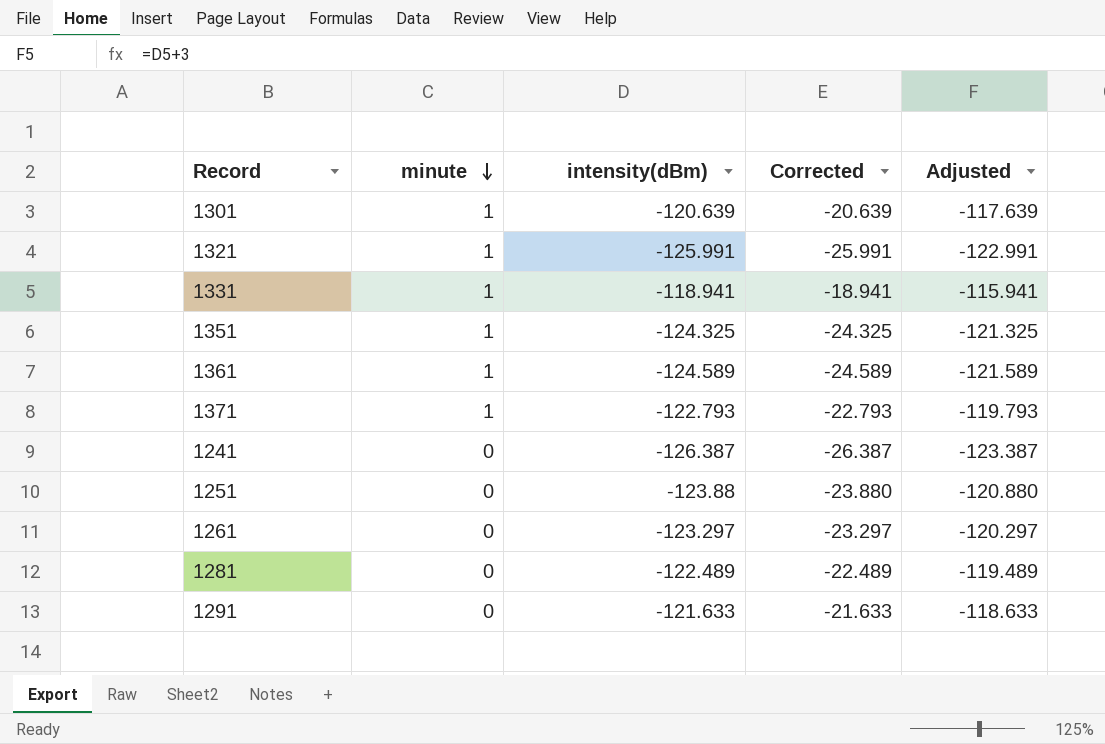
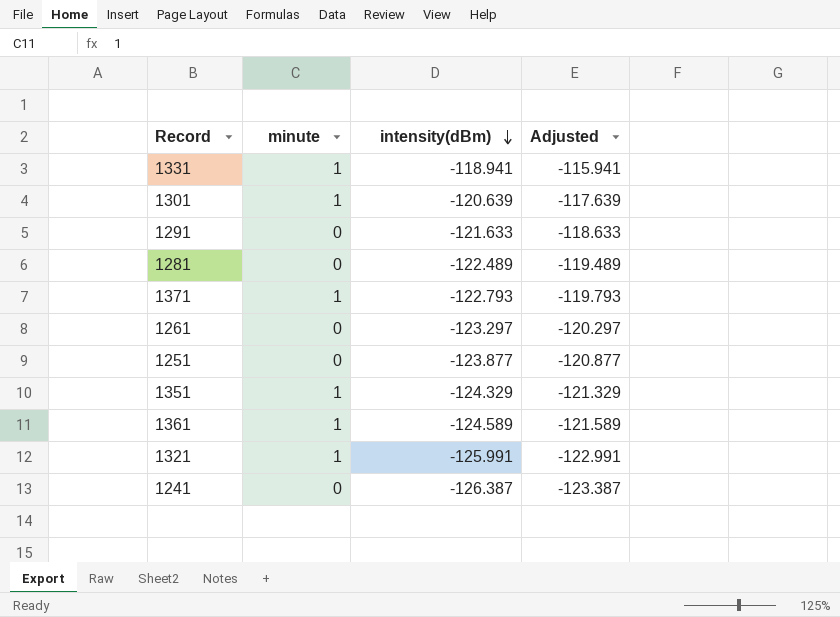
row order: minute descending -> intensity(dBm) descending
column Corrected | formula: [intensity(dBm)] + 100 -> none
1251 | intensity(dBm): -123.88 -> -123.877
1251 | Adjusted: -120.880 -> -120.877
1351 | intensity(dBm): -124.325 -> -124.329
1351 | Adjusted: -121.325 -> -121.329

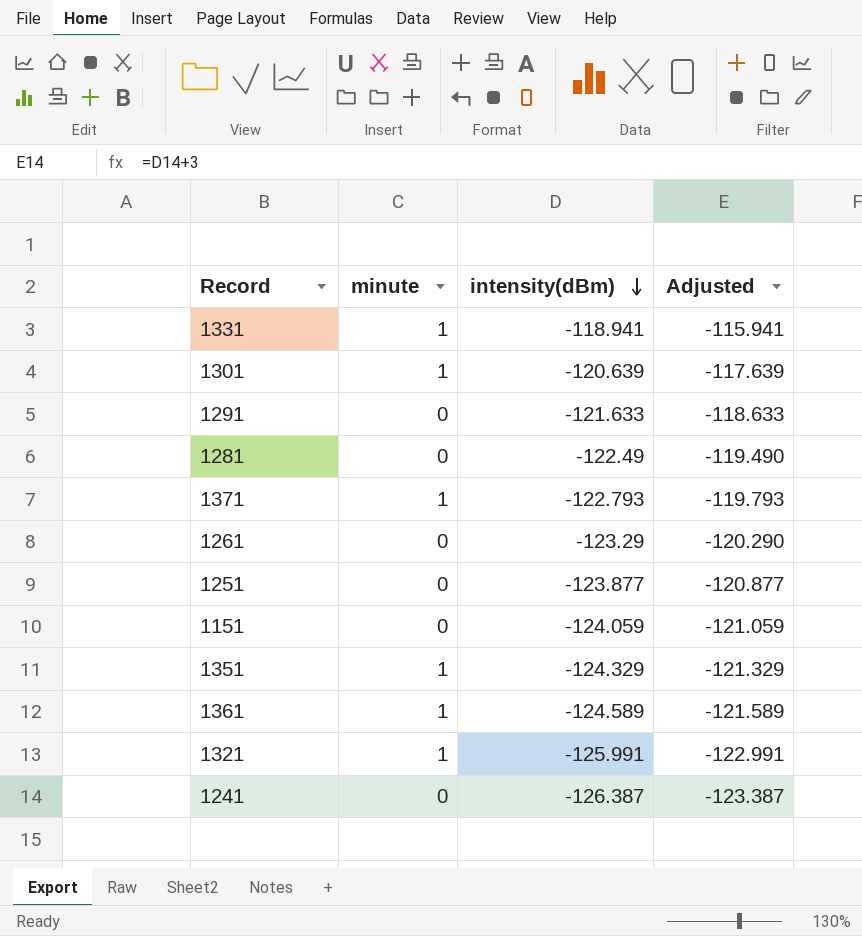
1281 | intensity(dBm): -122.489 -> -122.49
1281 | Adjusted: -119.489 -> -119.490
1261 | intensity(dBm): -123.297 -> -123.29
1261 | Adjusted: -120.297 -> -120.290
row 1151: none -> 0 | -124.059 | -121.059

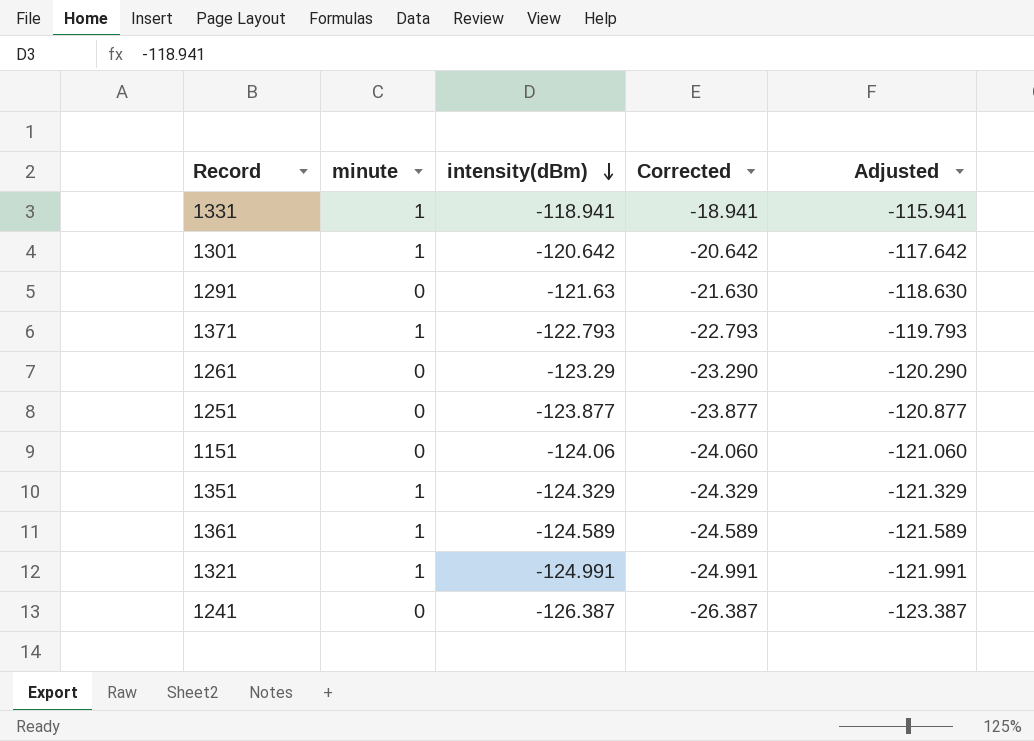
column Corrected | formula: none -> [intensity(dBm)] + 100
row 1281: 0 | -122.49 | -119.490 -> none
1301 | intensity(dBm): -120.639 -> -120.642
1301 | Adjusted: -117.639 -> -117.642
1291 | intensity(dBm): -121.633 -> -121.63
1291 | Adjusted: -118.633 -> -118.630
1151 | intensity(dBm): -124.059 -> -124.06
1151 | Adjusted: -121.059 -> -121.060
1321 | intensity(dBm): -125.991 -> -124.991
1321 | Adjusted: -122.991 -> -121.991

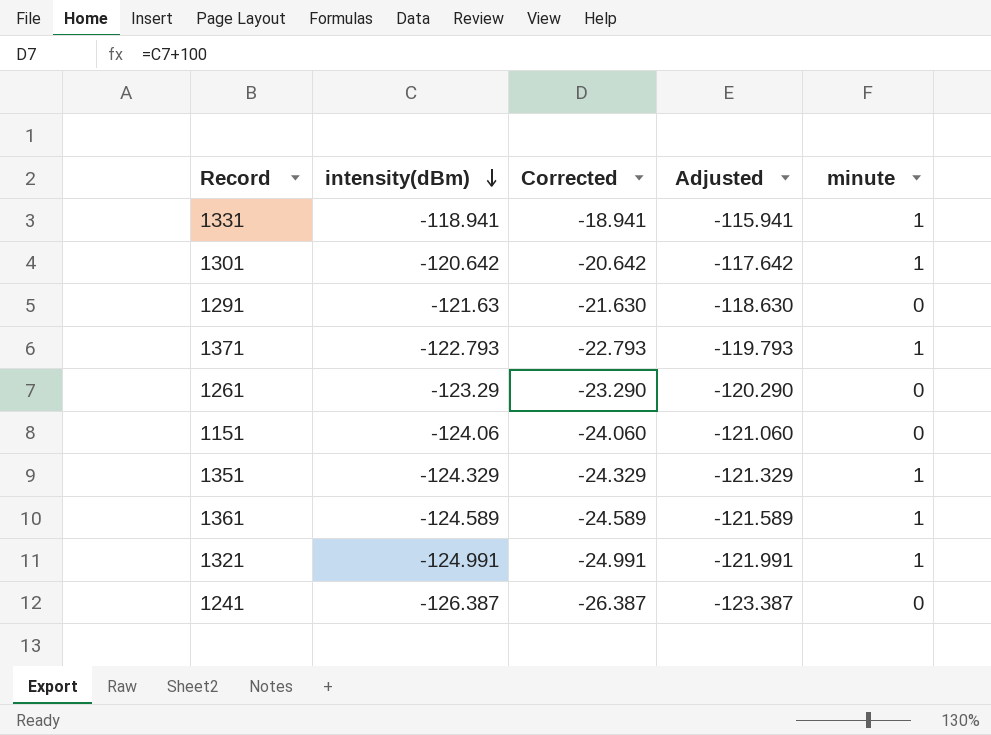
column minute | position: 2 -> 5
row 1251: 0 | -123.877 | -23.877 | -120.877 -> none

